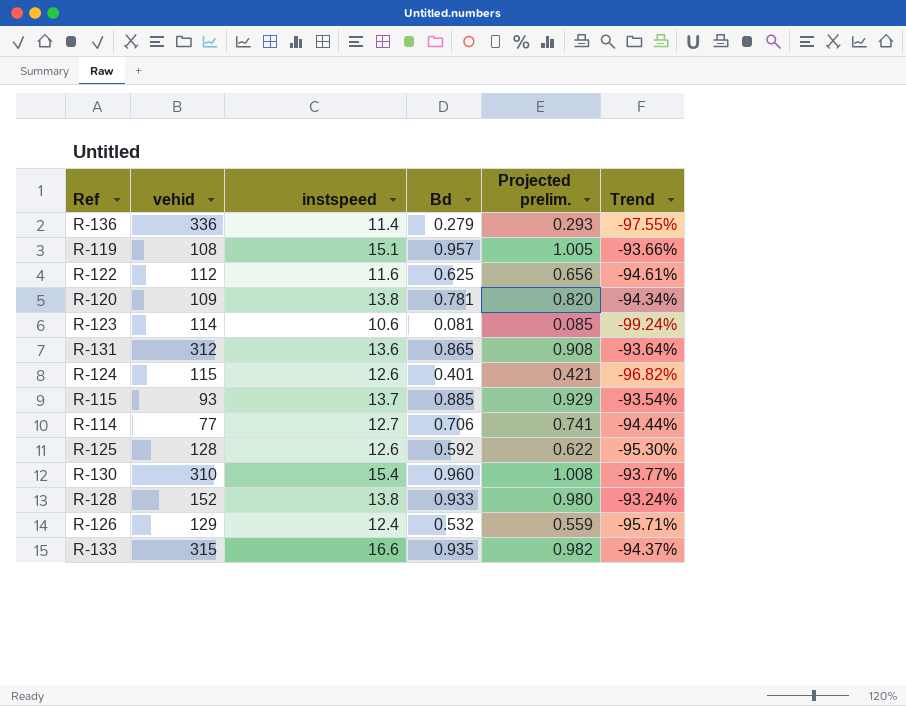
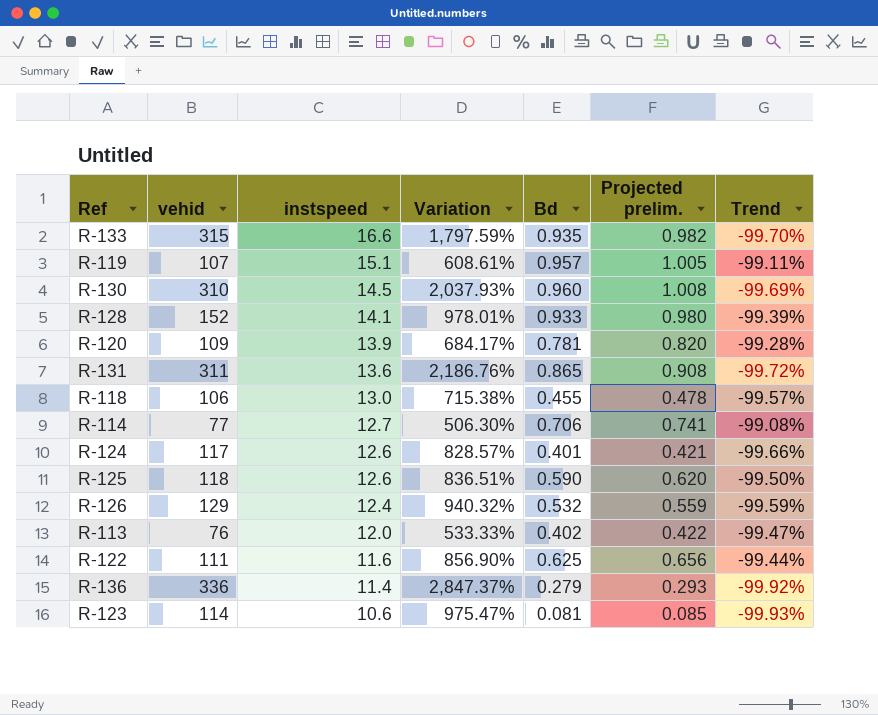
row order: none -> instspeed descending
column Variation | formula: none -> ([vehid] - [instspeed]) / [instspeed]
column Trend | formula: ([Bd] - [instspeed]) / [instspeed] -> ([Bd] - [vehid]) / [vehid]
row R-115: 93 | 13.7 | 0.885 | 0.929 | -93.54% -> none
R-119 | vehid: 108 -> 107
R-130 | instspeed: 15.4 -> 14.5
R-128 | instspeed: 13.8 -> 14.1
R-120 | instspeed: 13.8 -> 13.9
R-131 | vehid: 312 -> 311
row R-118: none -> 106 | 13.0 | 715.38% | 0.455 | 0.478 | -99.57%
R-124 | vehid: 115 -> 117
R-125 | vehid: 128 -> 118
R-125 | Bd: 0.592 -> 0.590
R-125 | Projected prelim.: 0.622 -> 0.620
row R-113: none -> 76 | 12.0 | 533.33% | 0.402 | 0.422 | -99.47%
R-122 | vehid: 112 -> 111

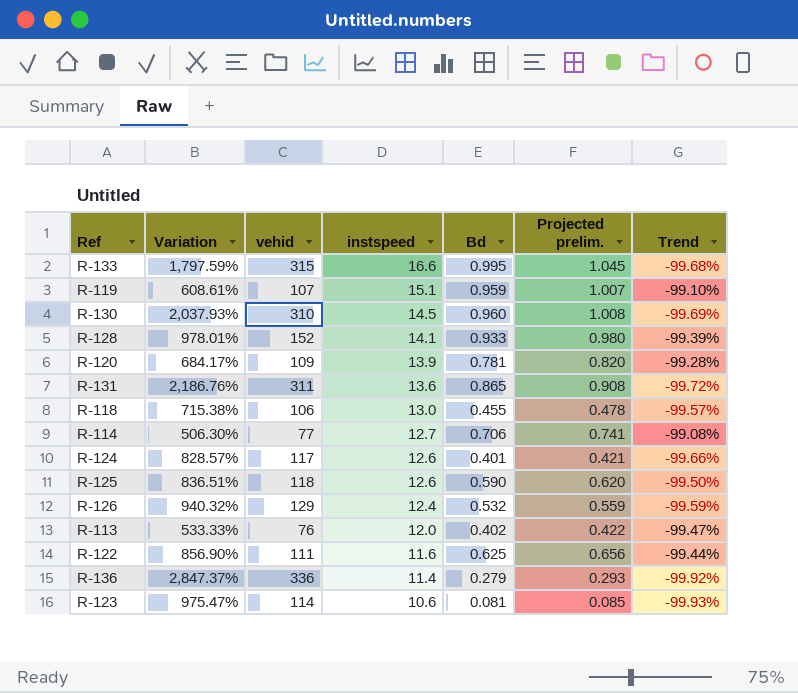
column Variation | position: 4 -> 2
R-133 | Bd: 0.935 -> 0.995
R-133 | Projected prelim.: 0.982 -> 1.045
R-133 | Trend: -99.70% -> -99.68%
R-119 | Bd: 0.957 -> 0.959
R-119 | Projected prelim.: 1.005 -> 1.007
R-119 | Trend: -99.11% -> -99.10%

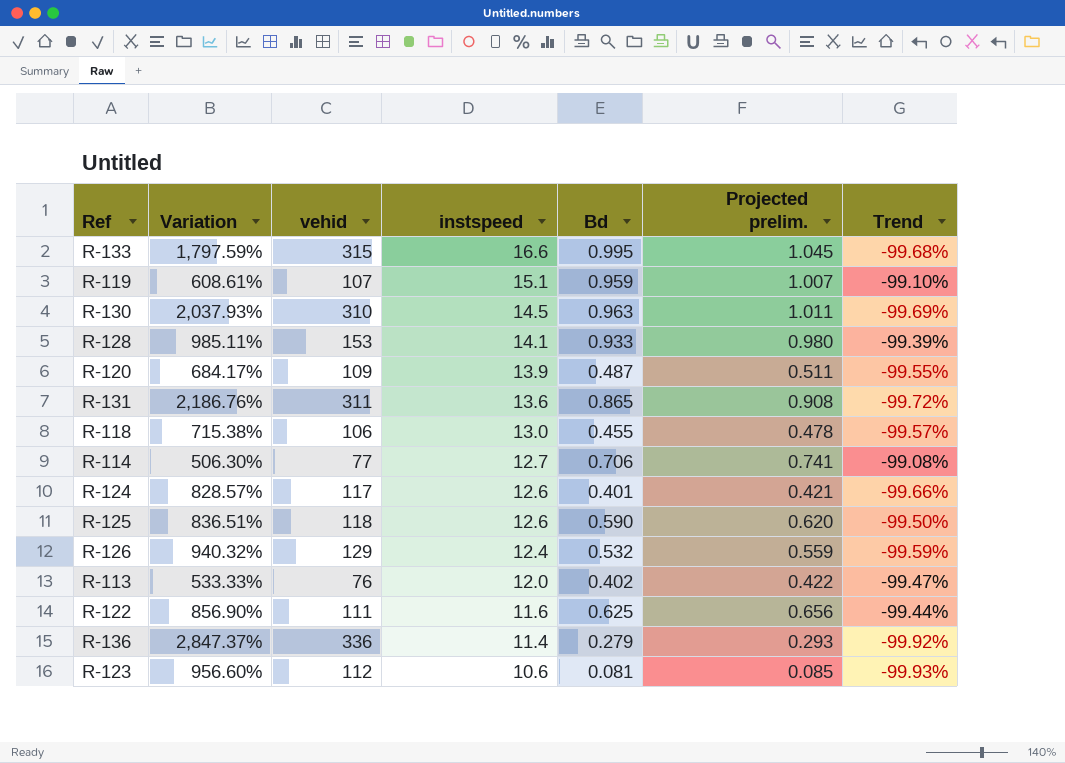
R-130 | Bd: 0.960 -> 0.963
R-130 | Projected prelim.: 1.008 -> 1.011
R-128 | Variation: 978.01% -> 985.11%
R-128 | vehid: 152 -> 153
R-120 | Bd: 0.781 -> 0.487
R-120 | Projected prelim.: 0.820 -> 0.511
R-120 | Trend: -99.28% -> -99.55%
R-123 | Variation: 975.47% -> 956.60%
R-123 | vehid: 114 -> 112

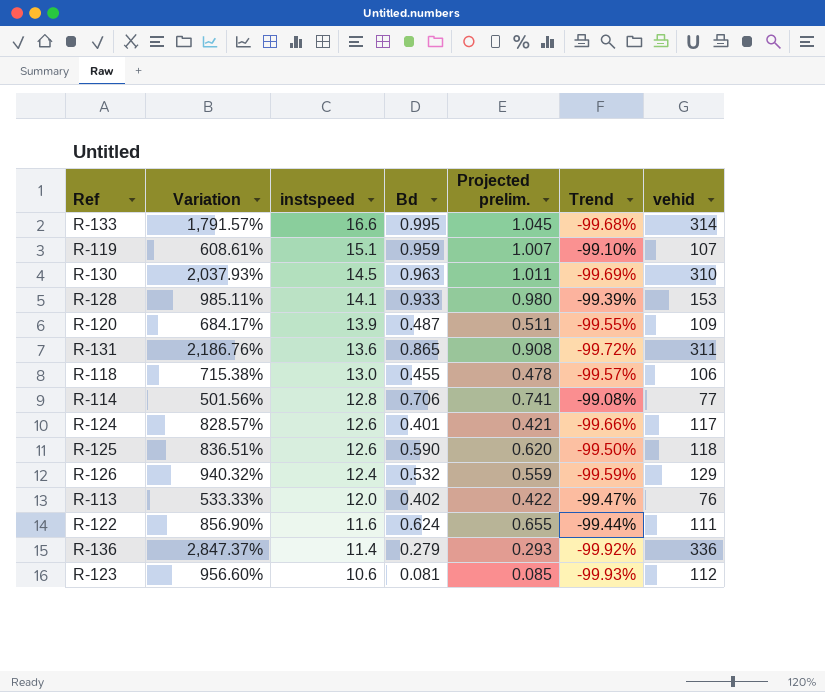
column vehid | position: 3 -> 7
R-133 | Variation: 1,797.59% -> 1,791.57%
R-133 | vehid: 315 -> 314
R-114 | Variation: 506.30% -> 501.56%
R-114 | instspeed: 12.7 -> 12.8
R-122 | Bd: 0.625 -> 0.624
R-122 | Projected prelim.: 0.656 -> 0.655

